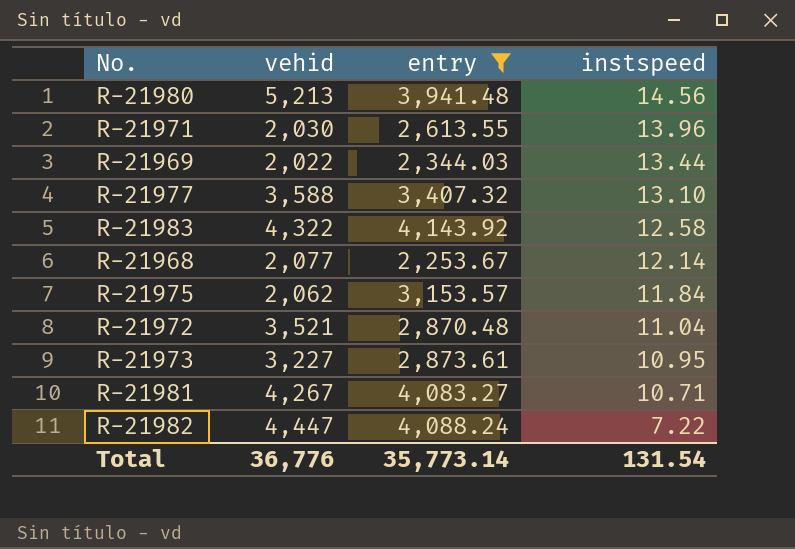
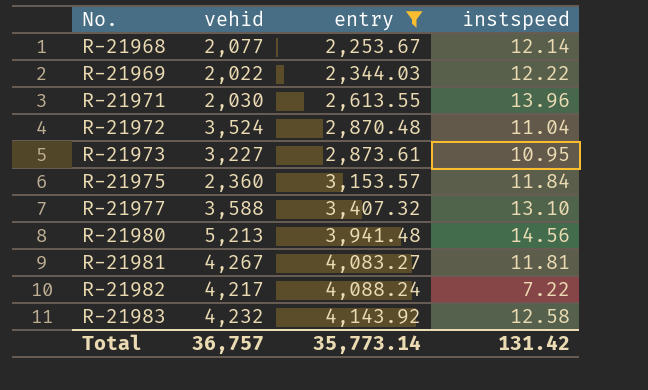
row order: instspeed descending -> No. ascending
R-21969 | instspeed: 13.44 -> 12.22
R-21972 | vehid: 3,521 -> 3,524
R-21975 | vehid: 2,062 -> 2,360
R-21981 | instspeed: 10.71 -> 11.81
R-21982 | vehid: 4,447 -> 4,217
R-21983 | vehid: 4,322 -> 4,232
Total | vehid: 36,776 -> 36,757
Total | instspeed: 131.54 -> 131.42

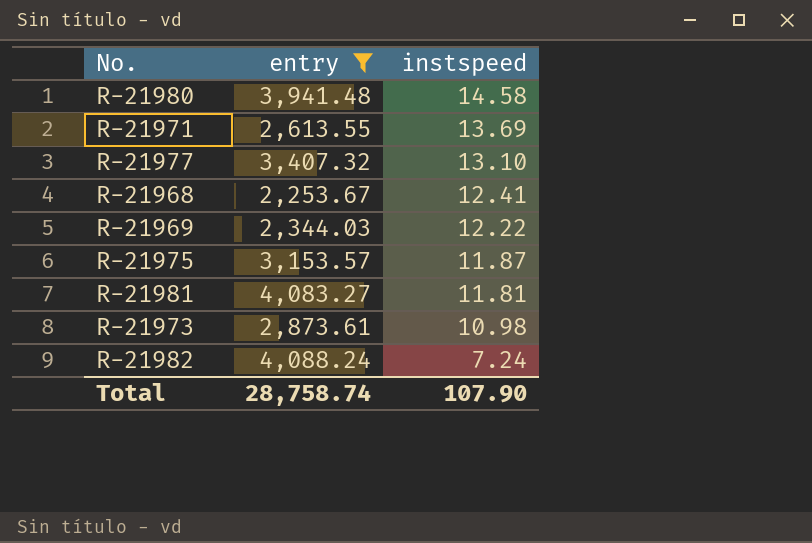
row order: No. ascending -> instspeed descending
column vehid | position: 2 -> none
row R-21972: 3,524 | 2,870.48 | 11.04 -> none
row R-21983: 4,232 | 4,143.92 | 12.58 -> none
R-21980 | instspeed: 14.56 -> 14.58
R-21971 | instspeed: 13.96 -> 13.69
R-21968 | instspeed: 12.14 -> 12.41
R-21975 | instspeed: 11.84 -> 11.87
R-21973 | instspeed: 10.95 -> 10.98
R-21982 | instspeed: 7.22 -> 7.24
Total | entry: 35,773.14 -> 28,758.74
Total | instspeed: 131.42 -> 107.90

